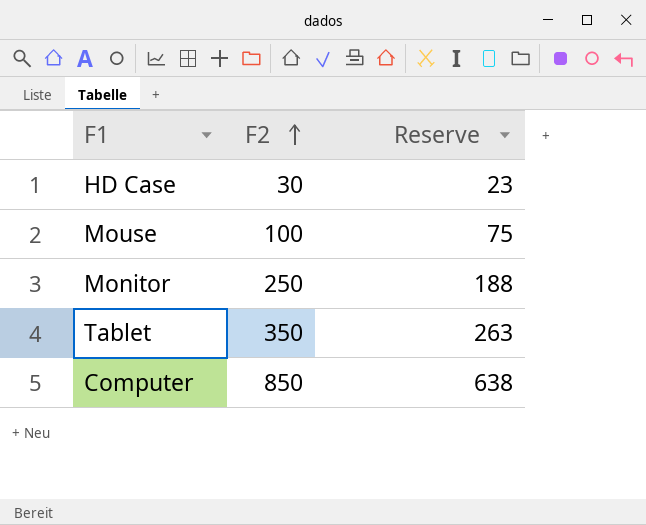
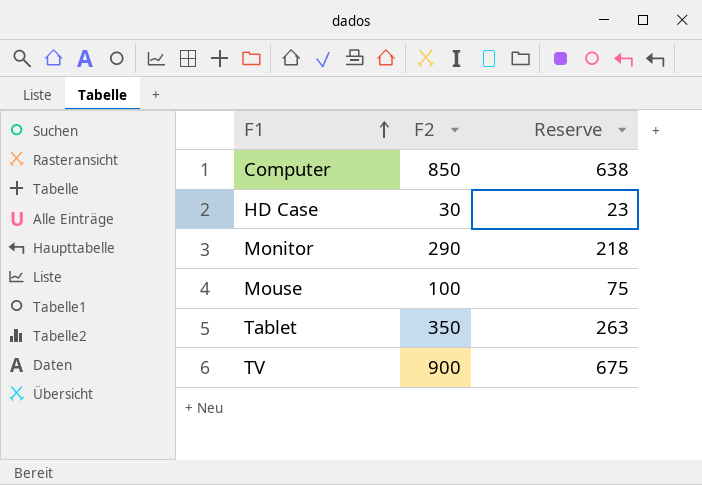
row order: F2 ascending -> F1 ascending
Monitor | F2: 250 -> 290
Monitor | Reserve: 188 -> 218
row TV: none -> 900 | 675

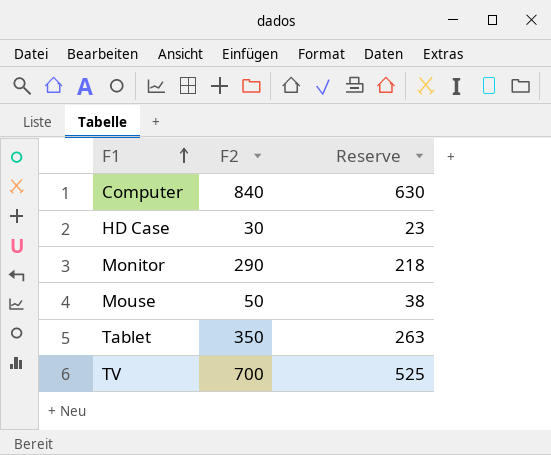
Computer | F2: 850 -> 840
Computer | Reserve: 638 -> 630
Mouse | F2: 100 -> 50
Mouse | Reserve: 75 -> 38
TV | F2: 900 -> 700
TV | Reserve: 675 -> 525

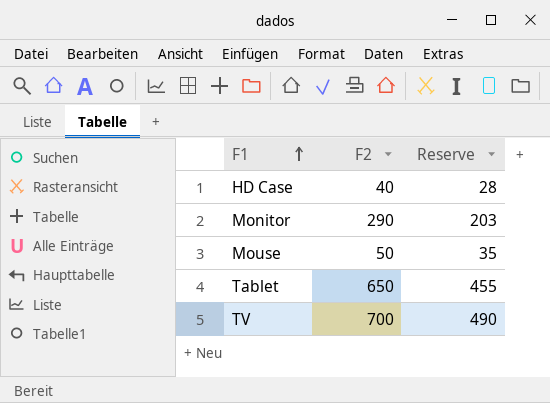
column Reserve | formula: [F2] * 0.75 -> [F2] * 0.7
row Computer: 840 | 630 -> none
HD Case | F2: 30 -> 40
Tablet | F2: 350 -> 650

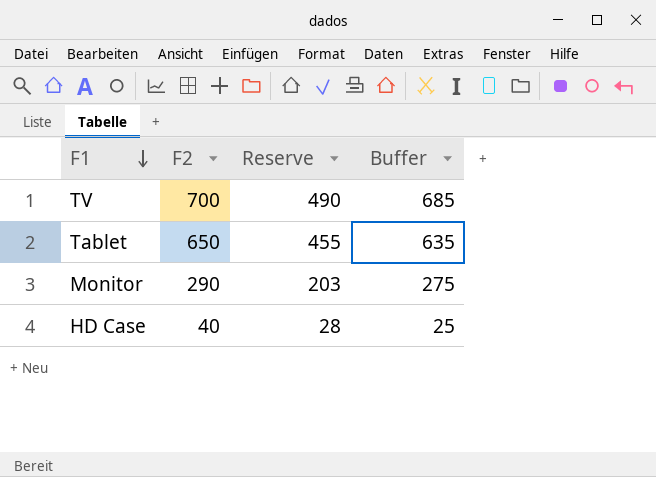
row order: F1 ascending -> F1 descending
column Buffer | formula: none -> [F2] - 15
row Mouse: 50 | 35 -> none

